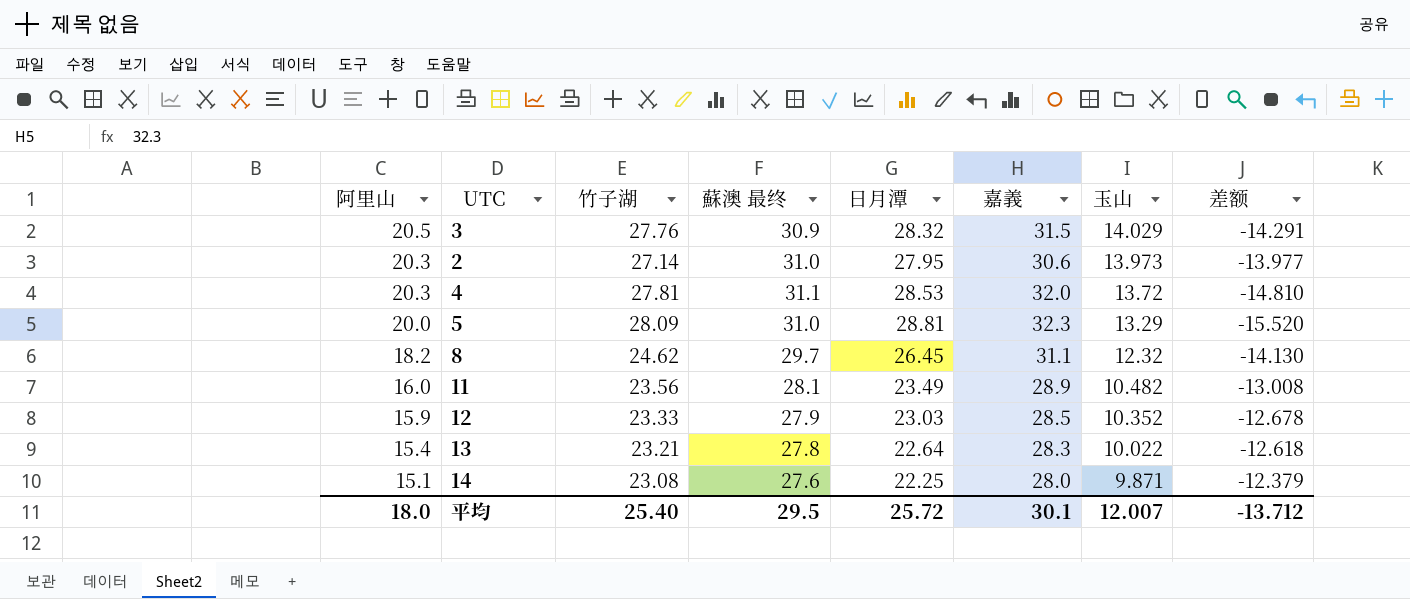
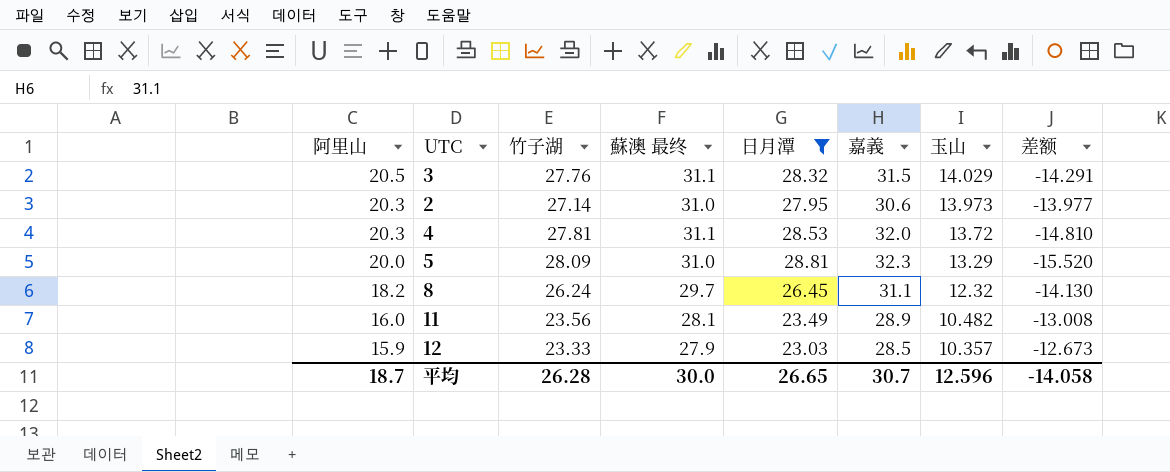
filter: none -> 日月潭 >= 23.03
3 | 蘇澳 最终: 30.9 -> 31.1
8 | 竹子湖: 24.62 -> 26.24
12 | 玉山: 10.352 -> 10.357
12 | 差额: -12.678 -> -12.673
平均 | 阿里山: 18.0 -> 18.7
平均 | 竹子湖: 25.40 -> 26.28
平均 | 蘇澳 最终: 29.5 -> 30.0
平均 | 日月潭: 25.72 -> 26.65
平均 | 嘉義: 30.1 -> 30.7
平均 | 玉山: 12.007 -> 12.596
平均 | 差额: -13.712 -> -14.058

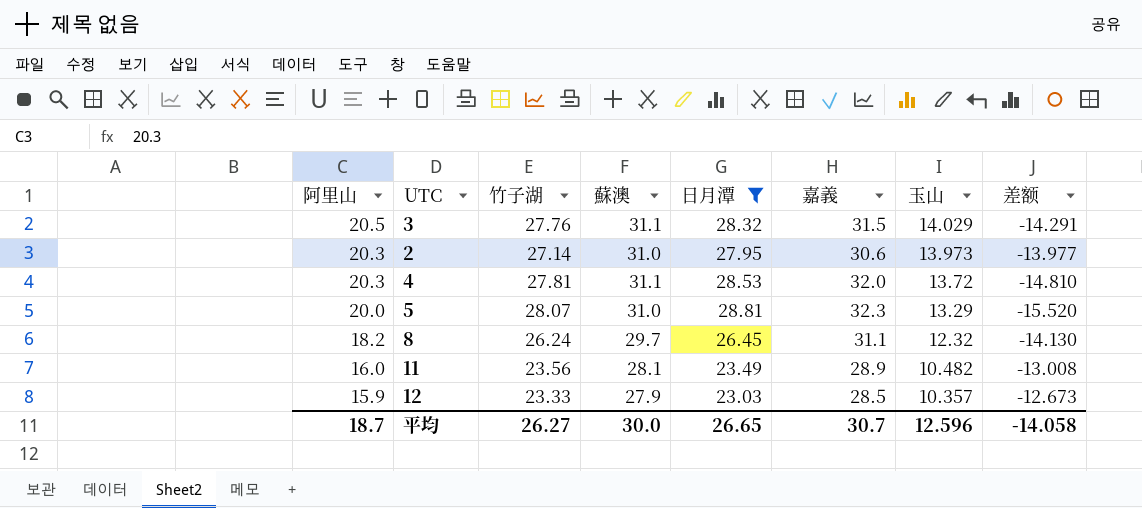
column name: 蘇澳 最终 -> 蘇澳
5 | 竹子湖: 28.09 -> 28.07
平均 | 竹子湖: 26.28 -> 26.27

